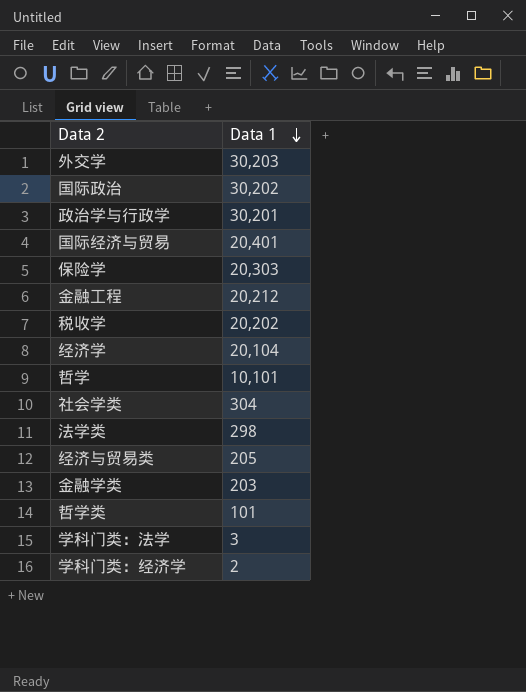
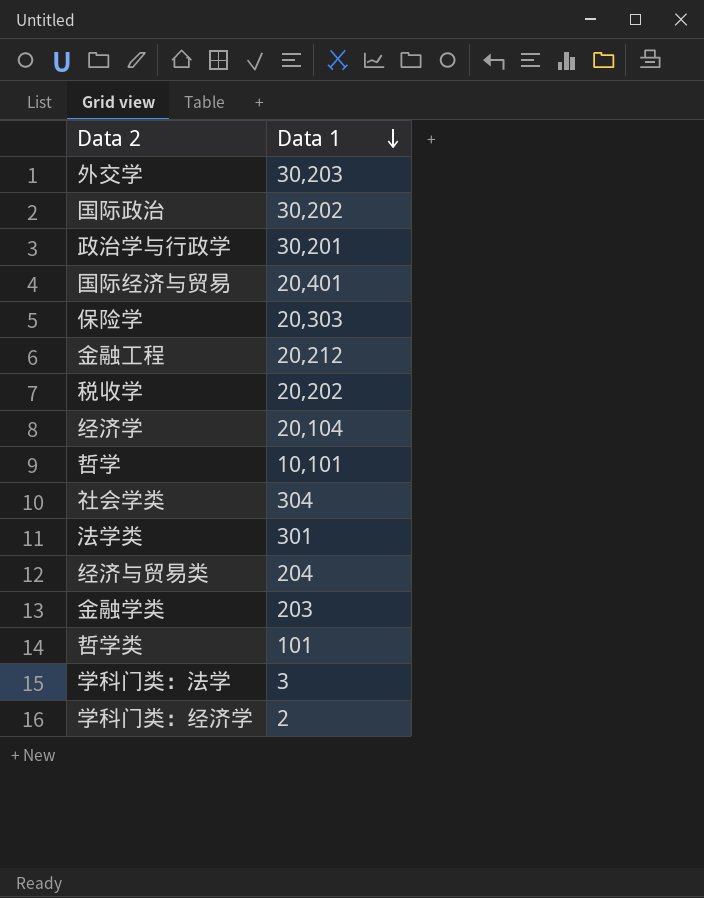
法学类 | Data 1: 298 -> 301
经济与贸易类 | Data 1: 205 -> 204

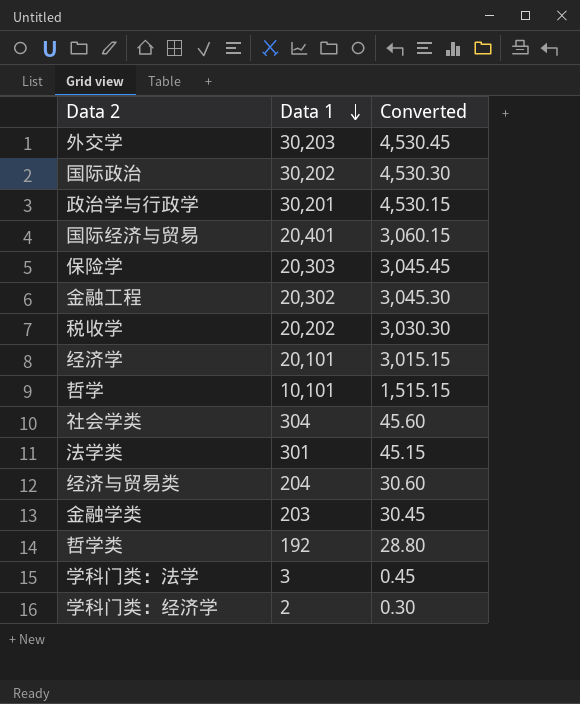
column Converted | formula: none -> [Data 1] * 0.15
金融工程 | Data 1: 20,212 -> 20,302
经济学 | Data 1: 20,104 -> 20,101
哲学类 | Data 1: 101 -> 192

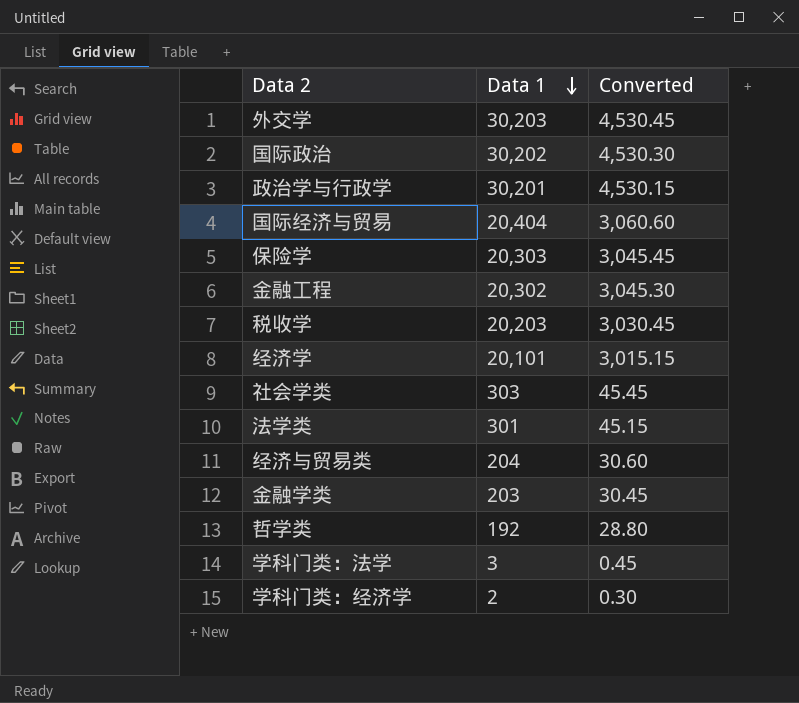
row 哲学: 10,101 | 1,515.15 -> none
国际经济与贸易 | Data 1: 20,401 -> 20,404
国际经济与贸易 | Converted: 3,060.15 -> 3,060.60
税收学 | Data 1: 20,202 -> 20,203
税收学 | Converted: 3,030.30 -> 3,030.45
社会学类 | Data 1: 304 -> 303
社会学类 | Converted: 45.60 -> 45.45

